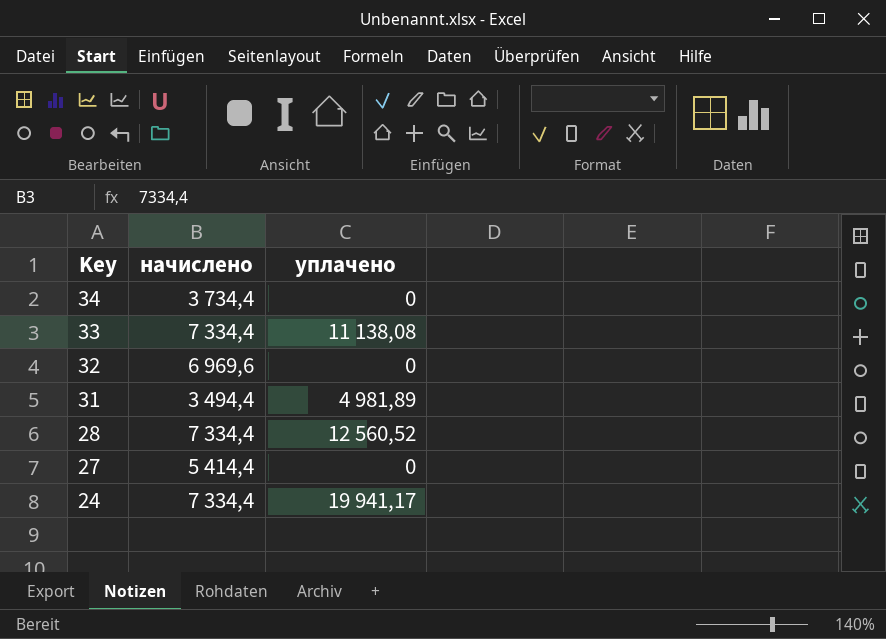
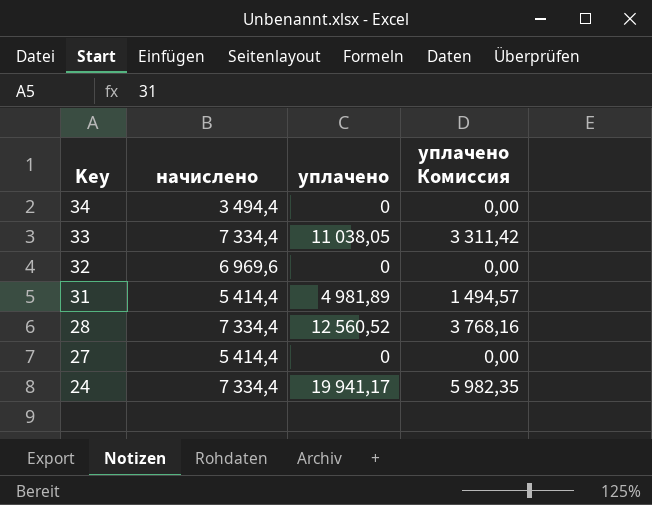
column уплачено Комиссия | formula: none -> [уплачено] * 0,3
34 | начислено: 3 734,4 -> 3 494,4
33 | уплачено: 11 138,08 -> 11 038,05
31 | начислено: 3 494,4 -> 5 414,4

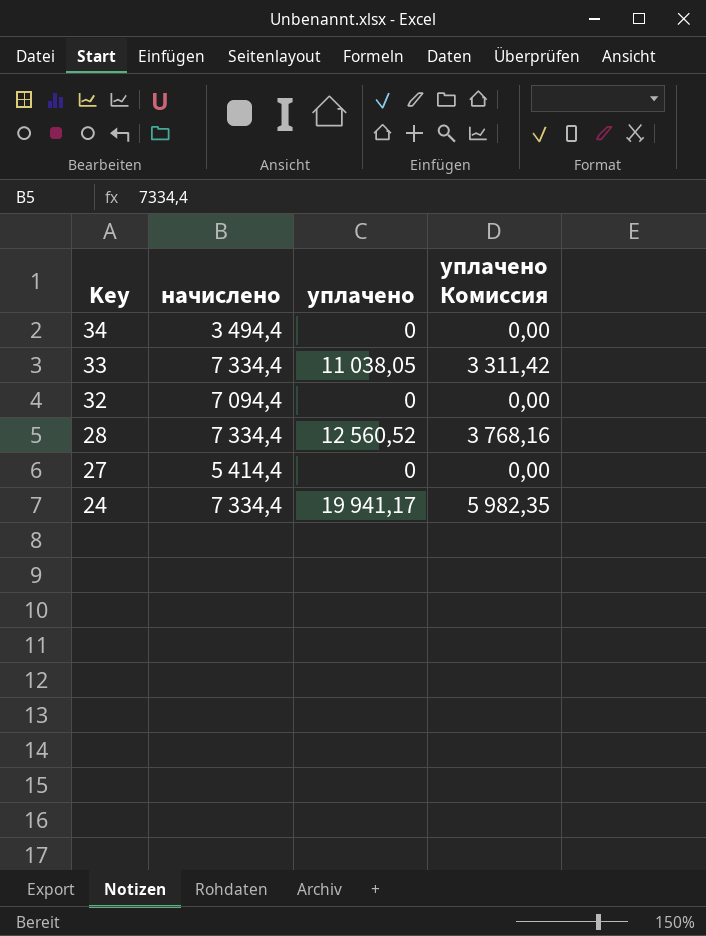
row 31: 5 414,4 | 4 981,89 | 1 494,57 -> none
32 | начислено: 6 969,6 -> 7 094,4

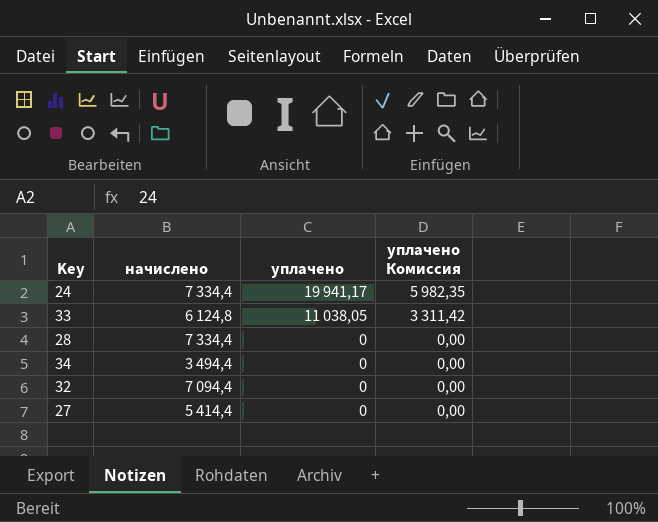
row order: Key descending -> уплачено descending
33 | начислено: 7 334,4 -> 6 124,8
28 | уплачено: 12 560,52 -> 0
28 | уплачено Комиссия: 3 768,16 -> 0,00

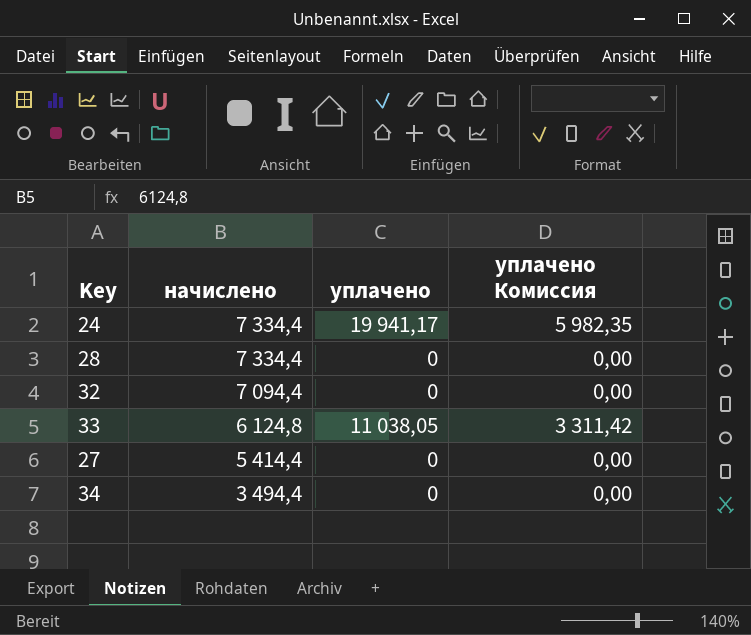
row order: уплачено descending -> начислено descending

